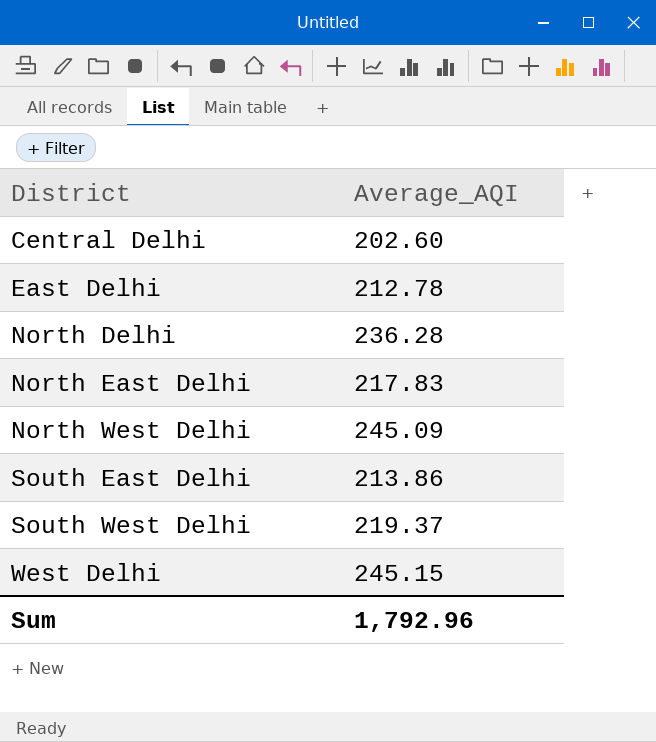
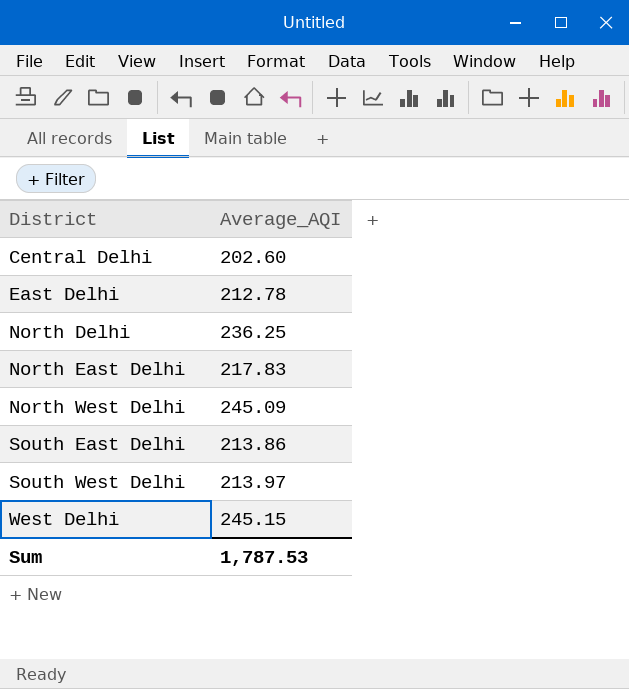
North Delhi | Average_AQI: 236.28 -> 236.25
South West Delhi | Average_AQI: 219.37 -> 213.97
Sum | Average_AQI: 1,792.96 -> 1,787.53

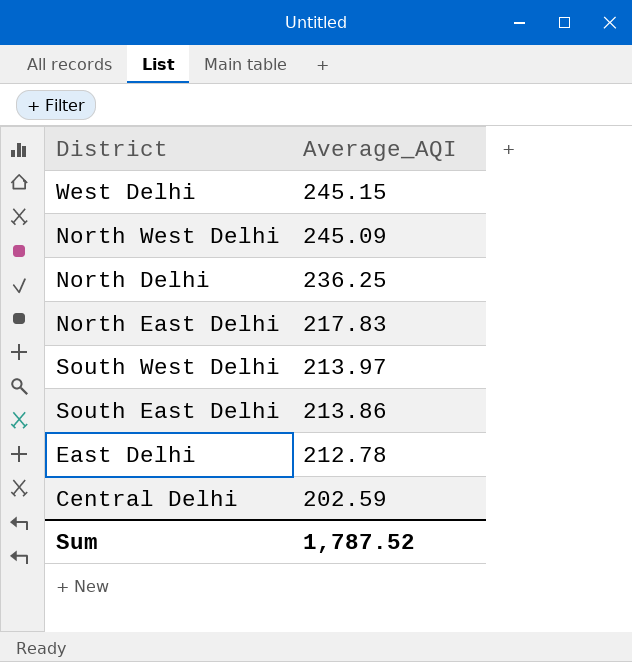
row order: District ascending -> Average_AQI descending
Central Delhi | Average_AQI: 202.60 -> 202.59
Sum | Average_AQI: 1,787.53 -> 1,787.52

